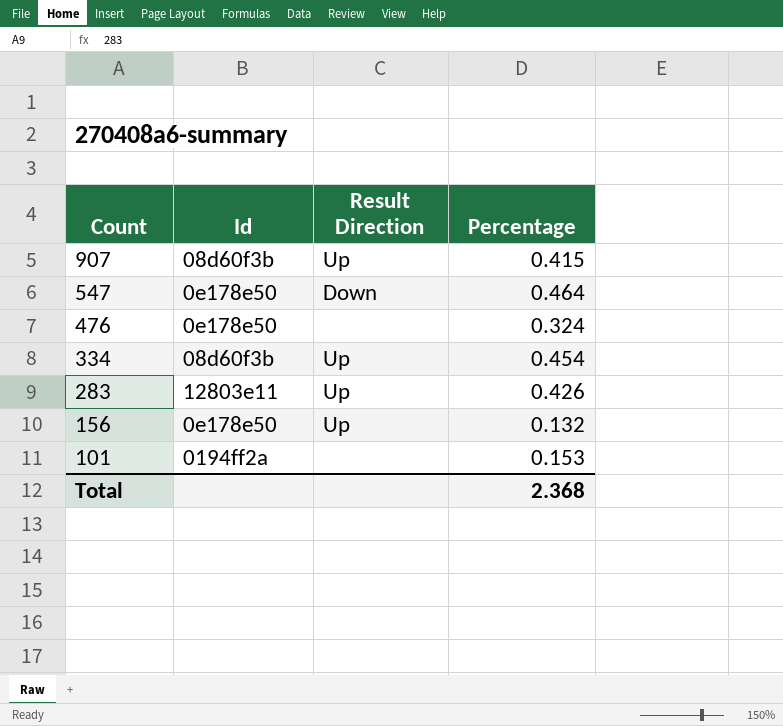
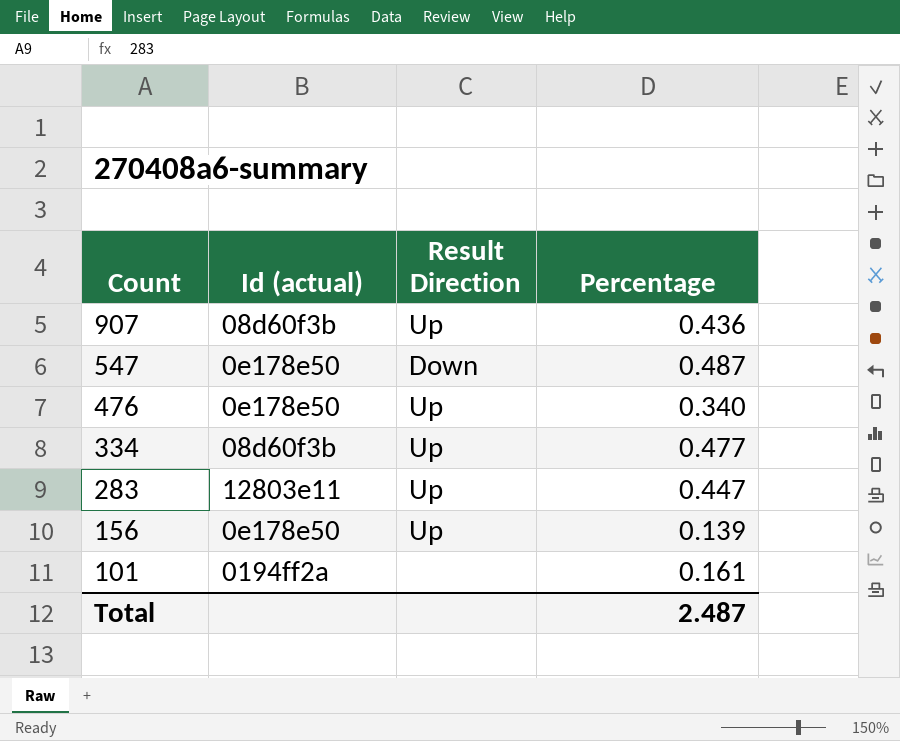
column name: Id -> Id (actual)
907 | Percentage: 0.415 -> 0.436
547 | Percentage: 0.464 -> 0.487
476 | Result Direction: none -> Up
476 | Percentage: 0.324 -> 0.340
334 | Percentage: 0.454 -> 0.477
283 | Percentage: 0.426 -> 0.447
156 | Percentage: 0.132 -> 0.139
101 | Percentage: 0.153 -> 0.161
Total | Percentage: 2.368 -> 2.487

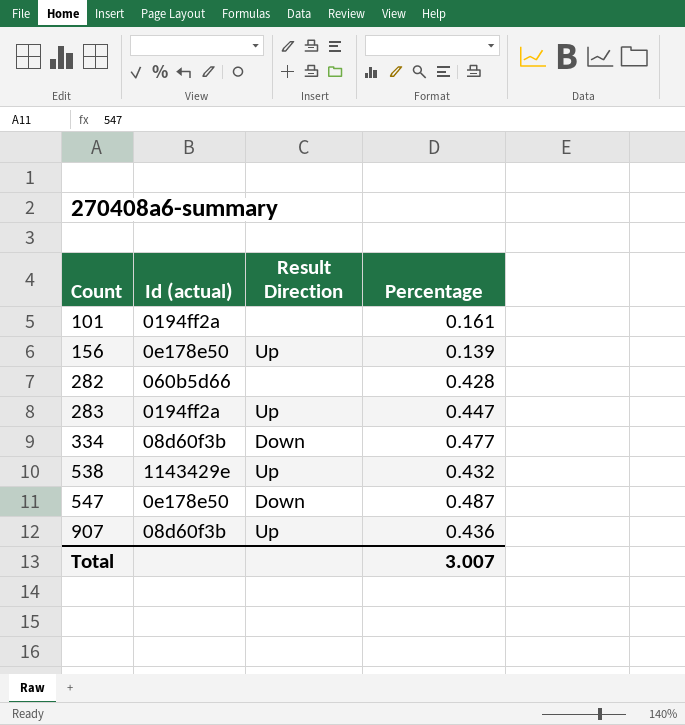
row order: Count descending -> Count ascending
row 476: 0e178e50 | Up | 0.340 -> none
row 282: none -> 060b5d66 | none | 0.428
283 | Id (actual): 12803e11 -> 0194ff2a
334 | Result Direction: Up -> Down
row 538: none -> 1143429e | Up | 0.432
Total | Percentage: 2.487 -> 3.007

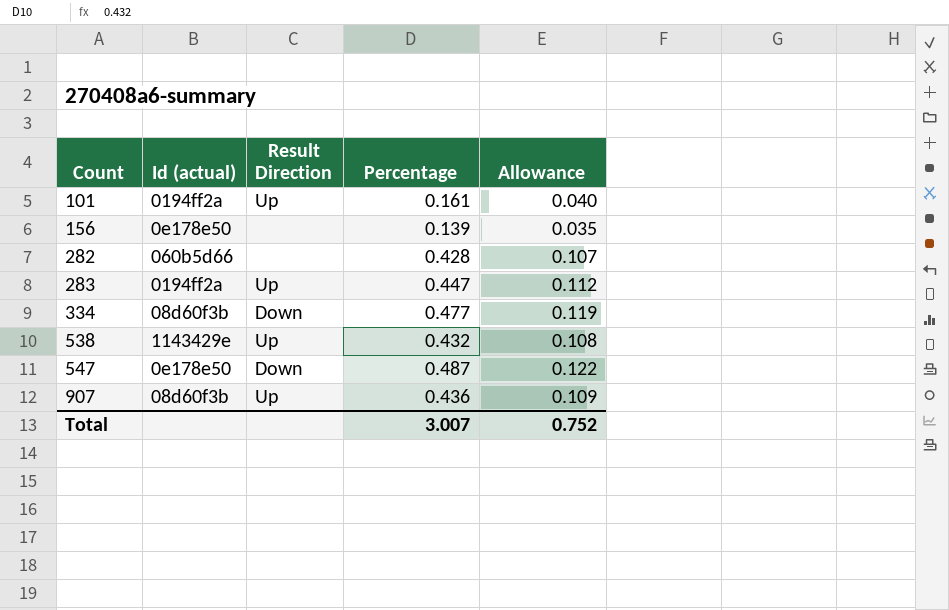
column Allowance | formula: none -> [Percentage] * 0.25
101 | Result Direction: none -> Up
156 | Result Direction: Up -> none

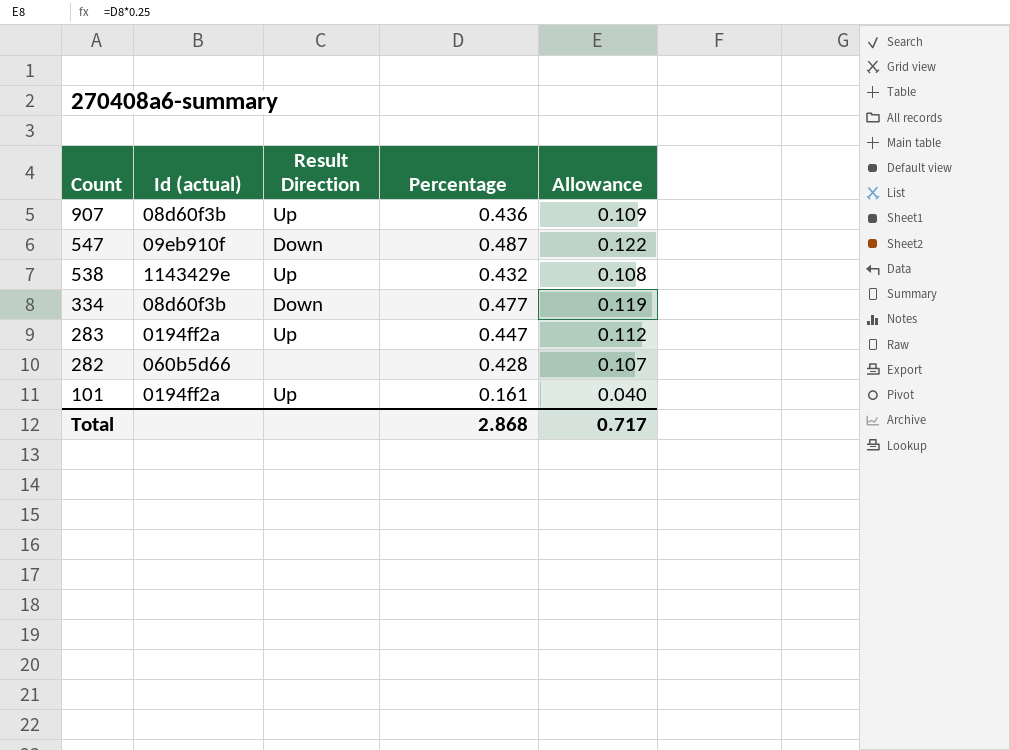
row order: Count ascending -> Count descending
row 156: 0e178e50 | none | 0.139 | 0.035 -> none
547 | Id (actual): 0e178e50 -> 09eb910f
Total | Percentage: 3.007 -> 2.868
Total | Allowance: 0.752 -> 0.717

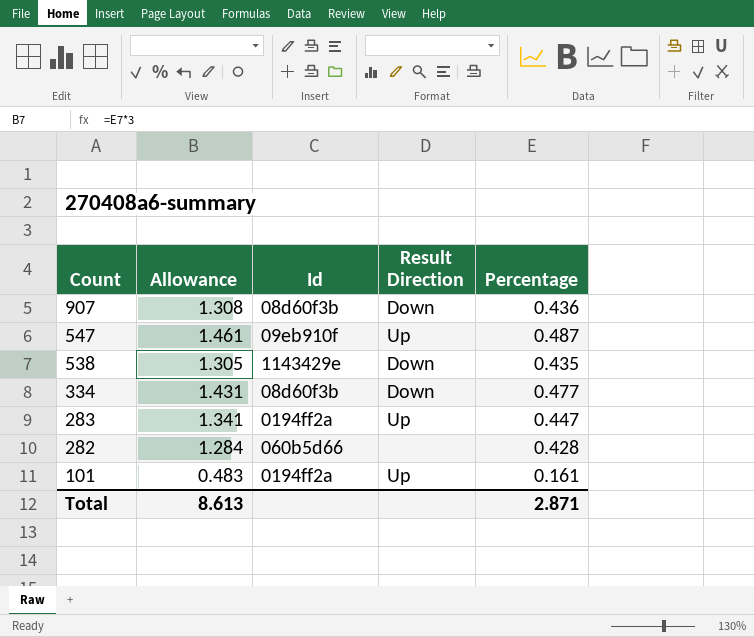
column Allowance | formula: [Percentage] * 0.25 -> [Percentage] * 3
column Allowance | position: 5 -> 2
column name: Id (actual) -> Id
907 | Result Direction: Up -> Down
547 | Result Direction: Down -> Up
538 | Result Direction: Up -> Down
538 | Percentage: 0.432 -> 0.435
Total | Allowance: 0.717 -> 8.613
Total | Percentage: 2.868 -> 2.871

